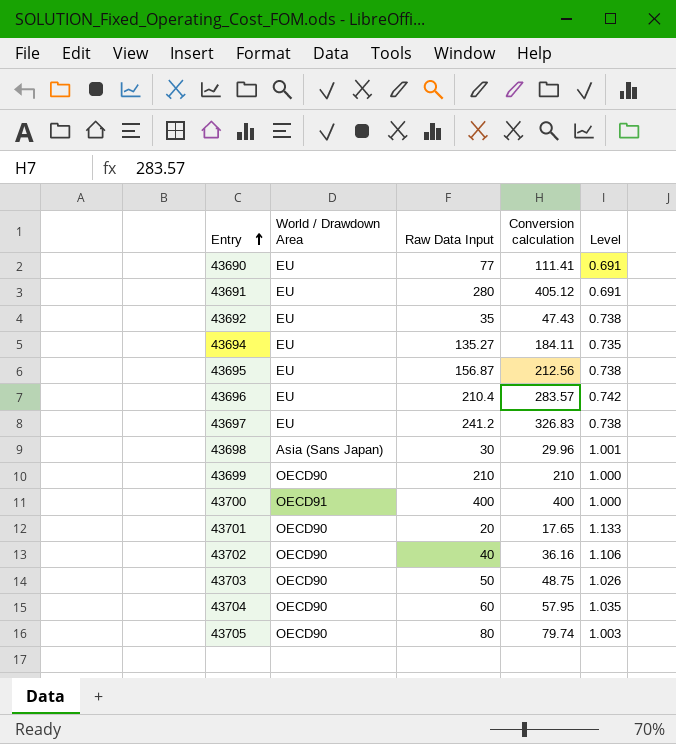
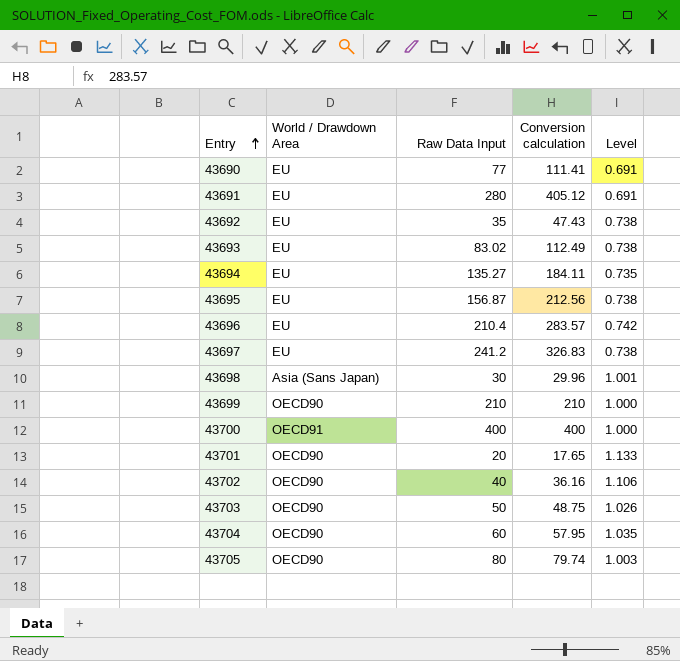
row 43693: none -> EU | 83.02 | 112.49 | 0.738

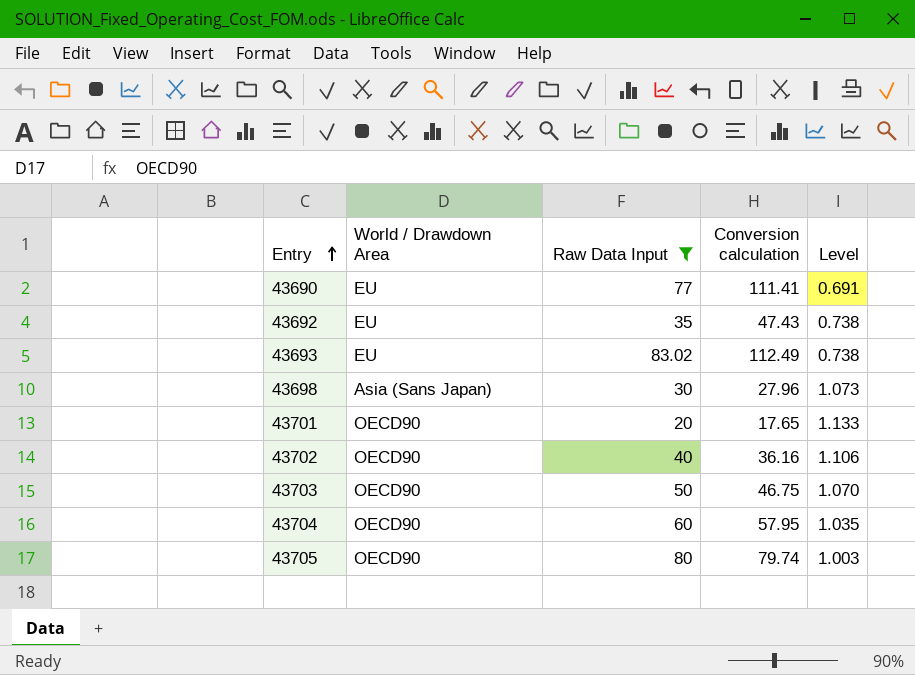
filter: none -> Raw Data Input <= 83.02
43698 | Conversion calculation: 29.96 -> 27.96
43698 | Level: 1.001 -> 1.073
43703 | Conversion calculation: 48.75 -> 46.75
43703 | Level: 1.026 -> 1.070

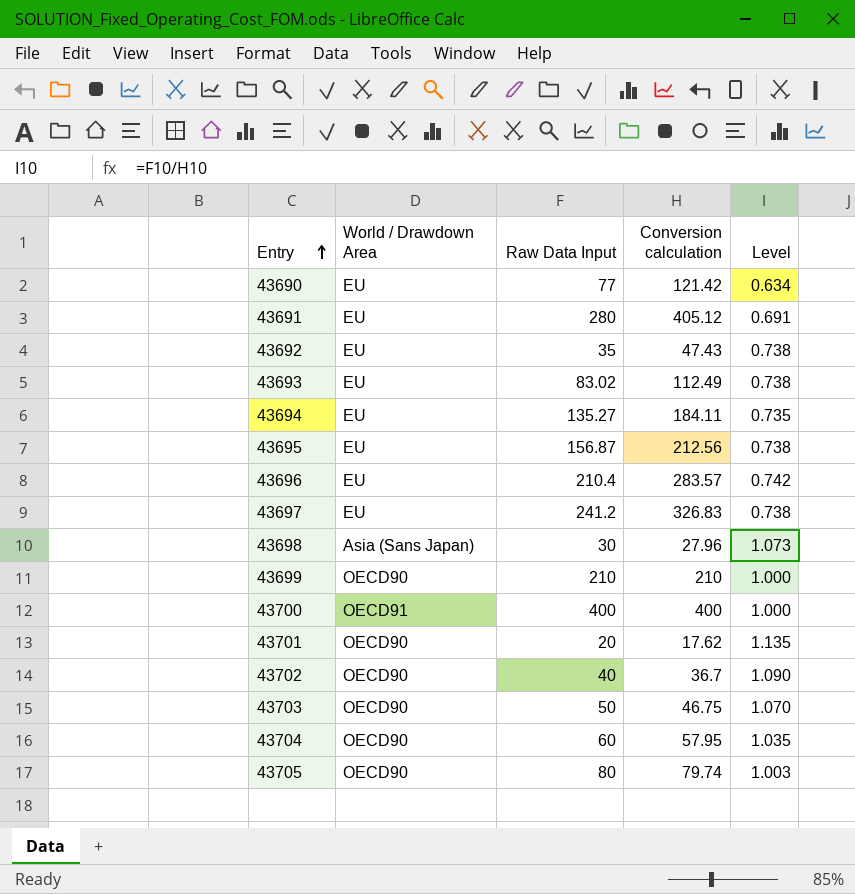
filter: Raw Data Input <= 83.02 -> none
43690 | Conversion calculation: 111.41 -> 121.42
43690 | Level: 0.691 -> 0.634
43701 | Conversion calculation: 17.65 -> 17.62
43701 | Level: 1.133 -> 1.135
43702 | Conversion calculation: 36.16 -> 36.7
43702 | Level: 1.106 -> 1.090

